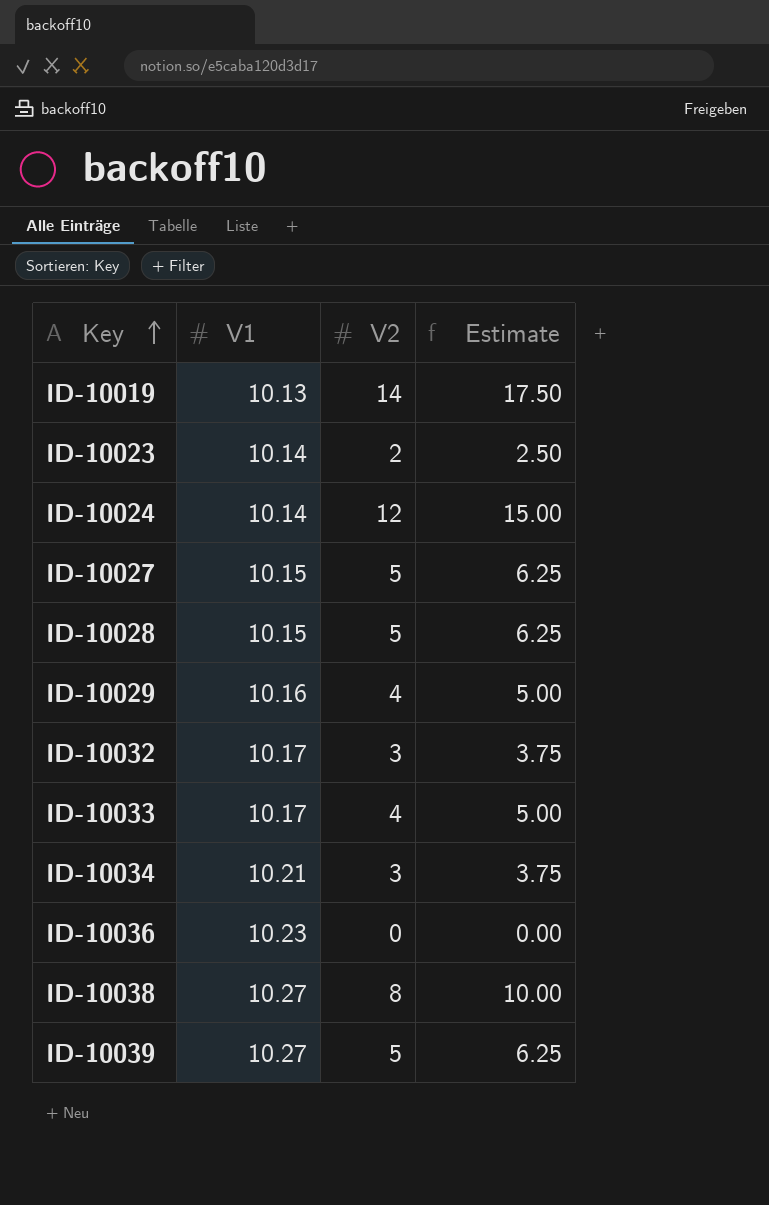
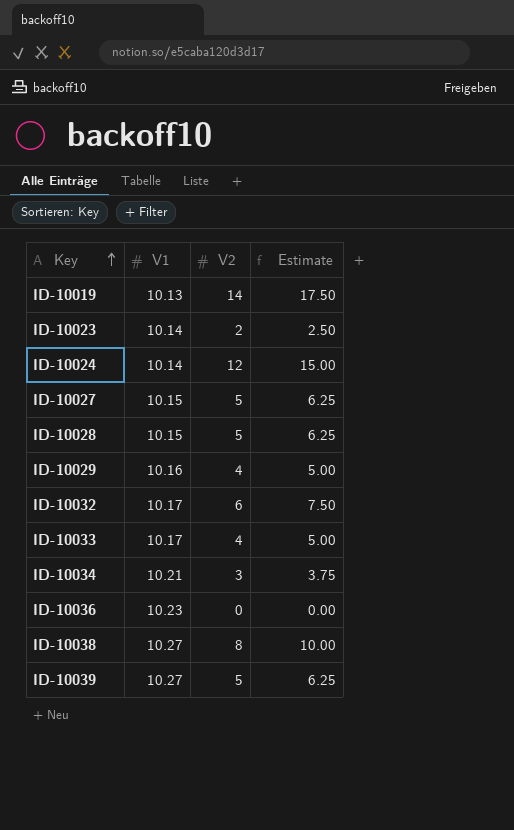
ID-10032 | V2: 3 -> 6
ID-10032 | Estimate: 3.75 -> 7.50

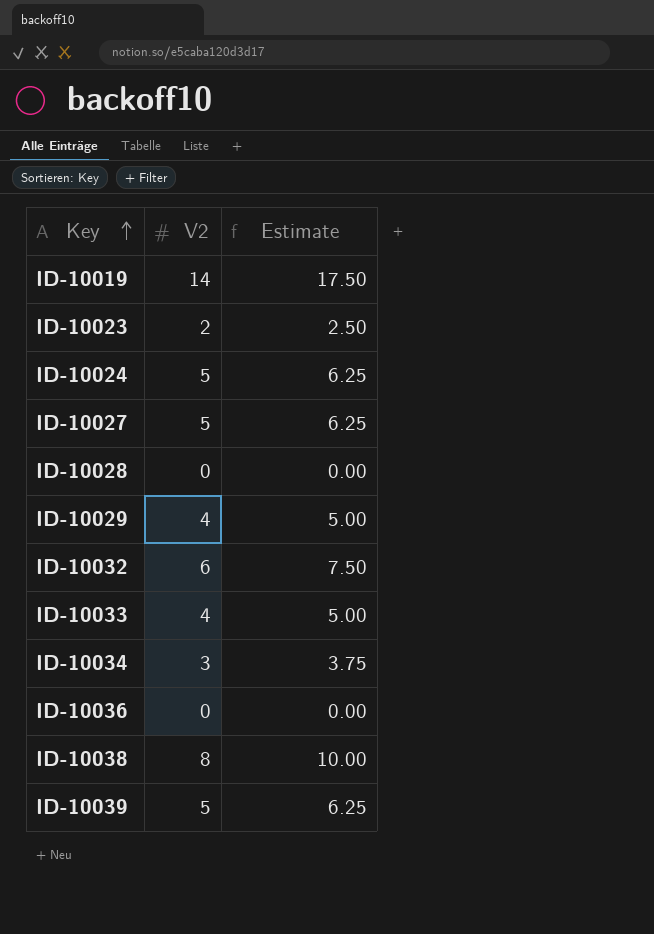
column V1 | position: 2 -> none
ID-10024 | V2: 12 -> 5
ID-10024 | Estimate: 15.00 -> 6.25
ID-10028 | V2: 5 -> 0
ID-10028 | Estimate: 6.25 -> 0.00

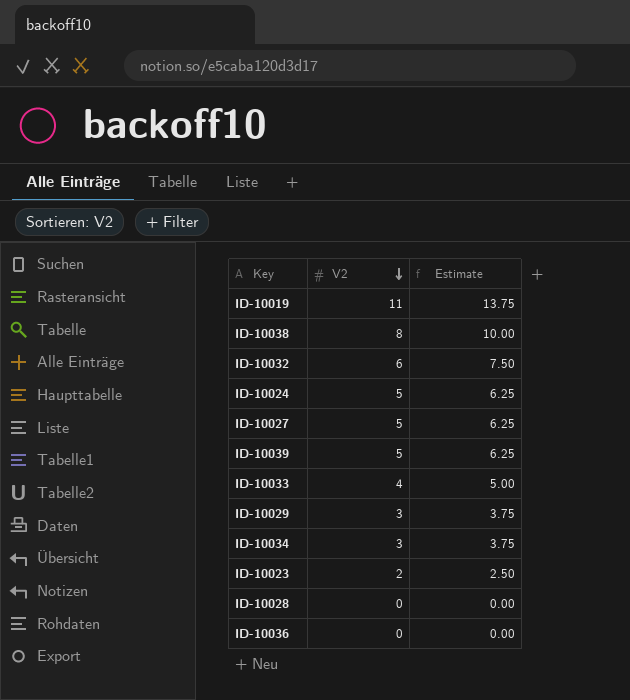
row order: Key ascending -> V2 descending
ID-10019 | V2: 14 -> 11
ID-10019 | Estimate: 17.50 -> 13.75
ID-10029 | V2: 4 -> 3
ID-10029 | Estimate: 5.00 -> 3.75

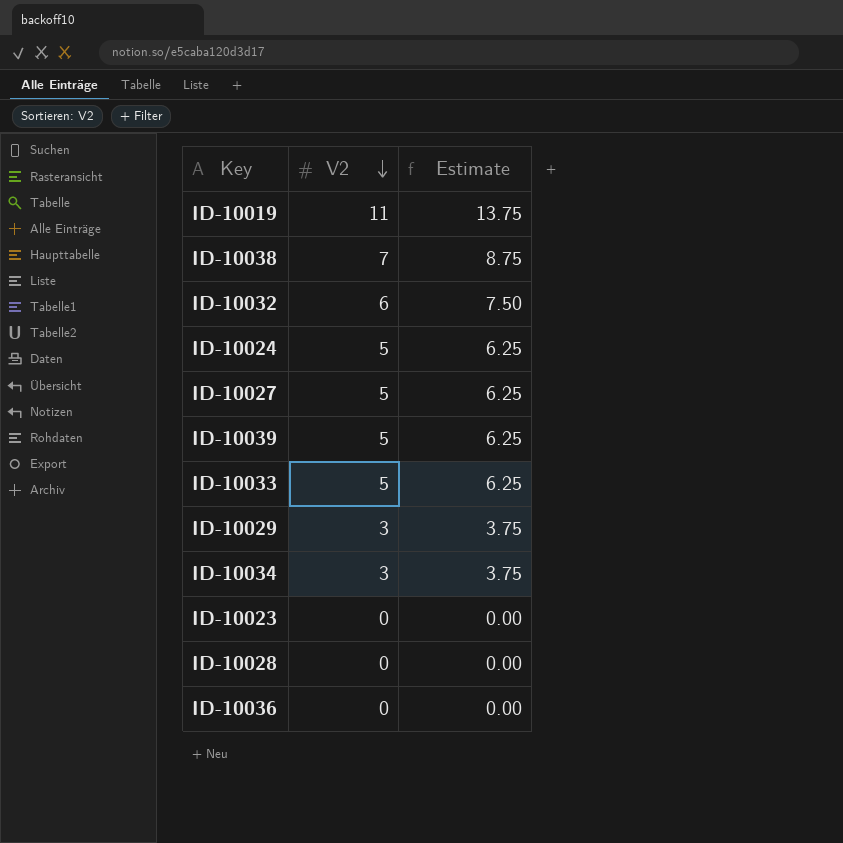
ID-10038 | V2: 8 -> 7
ID-10038 | Estimate: 10.00 -> 8.75
ID-10033 | V2: 4 -> 5
ID-10033 | Estimate: 5.00 -> 6.25
ID-10023 | V2: 2 -> 0
ID-10023 | Estimate: 2.50 -> 0.00

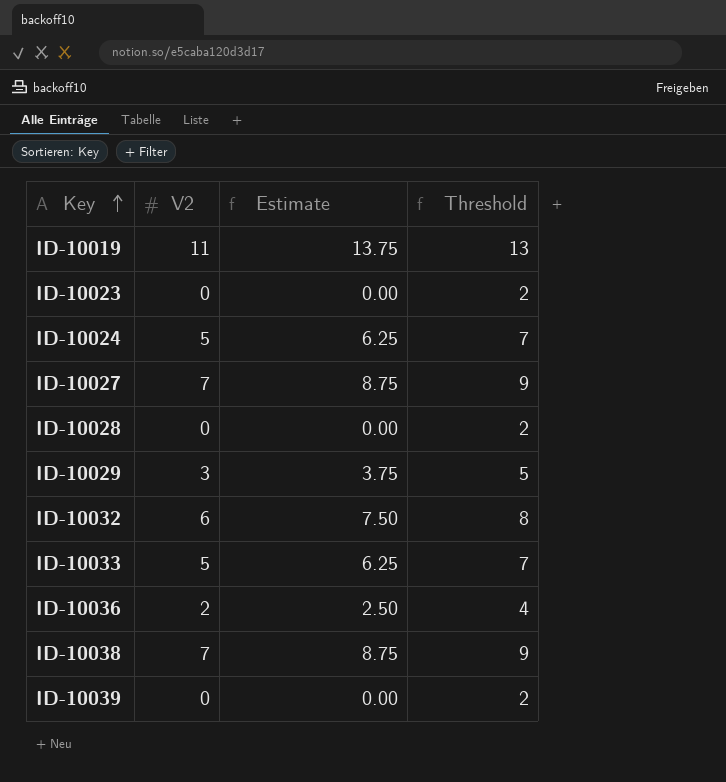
row order: V2 descending -> Key ascending
column Threshold | formula: none -> [V2] + 2
row ID-10034: 3 | 3.75 -> none
ID-10027 | V2: 5 -> 7
ID-10027 | Estimate: 6.25 -> 8.75
ID-10036 | V2: 0 -> 2
ID-10036 | Estimate: 0.00 -> 2.50
ID-10039 | V2: 5 -> 0
ID-10039 | Estimate: 6.25 -> 0.00

